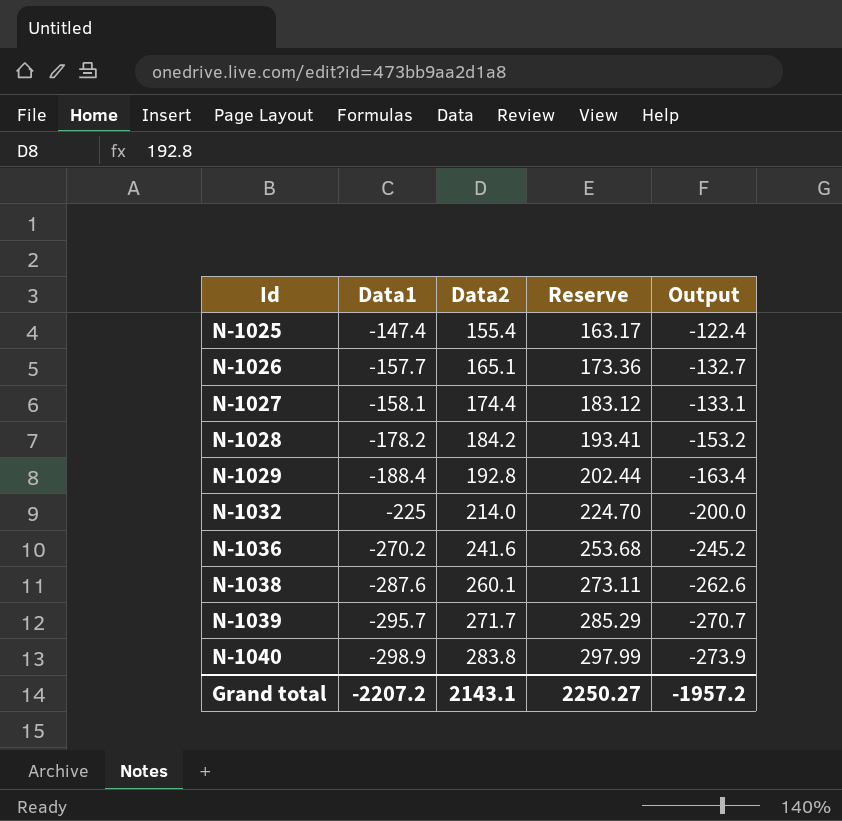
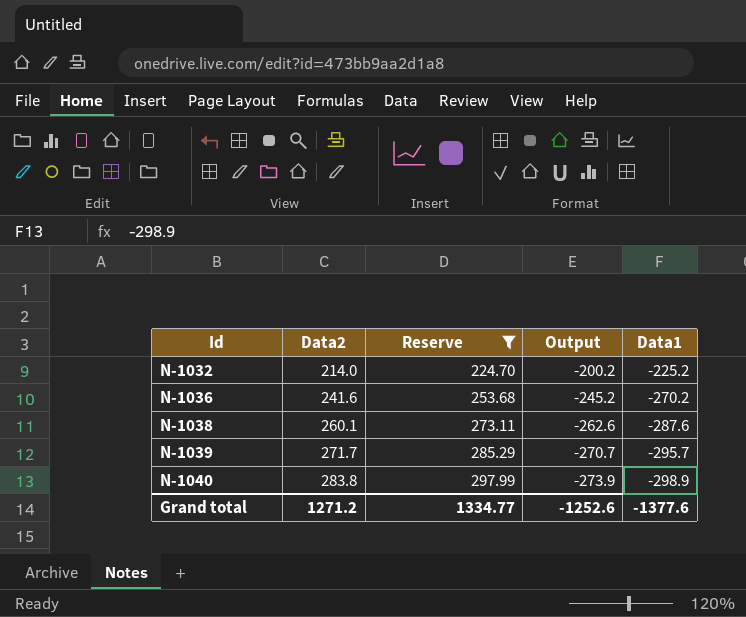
filter: none -> Reserve >= 224.70
column Data1 | position: 2 -> 5
N-1032 | Output: -200.0 -> -200.2
N-1032 | Data1: -225 -> -225.2
Grand total | Data2: 2143.1 -> 1271.2
Grand total | Reserve: 2250.27 -> 1334.77
Grand total | Output: -1957.2 -> -1252.6
Grand total | Data1: -2207.2 -> -1377.6

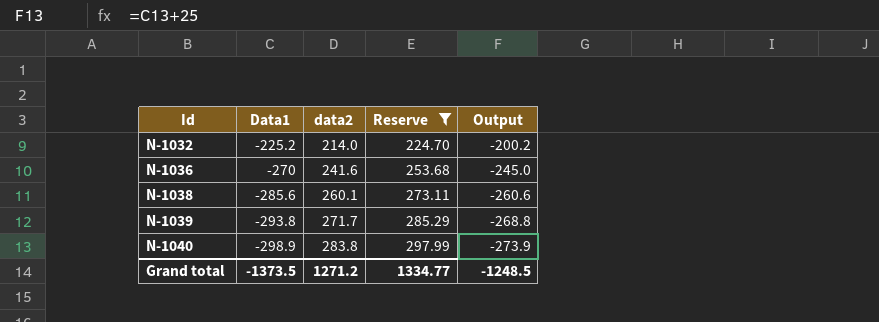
column Data1 | position: 5 -> 2
column name: Data2 -> data2
N-1036 | Data1: -270.2 -> -270
N-1036 | Output: -245.2 -> -245.0
N-1038 | Data1: -287.6 -> -285.6
N-1038 | Output: -262.6 -> -260.6
N-1039 | Data1: -295.7 -> -293.8
N-1039 | Output: -270.7 -> -268.8
Grand total | Data1: -1377.6 -> -1373.5
Grand total | Output: -1252.6 -> -1248.5

